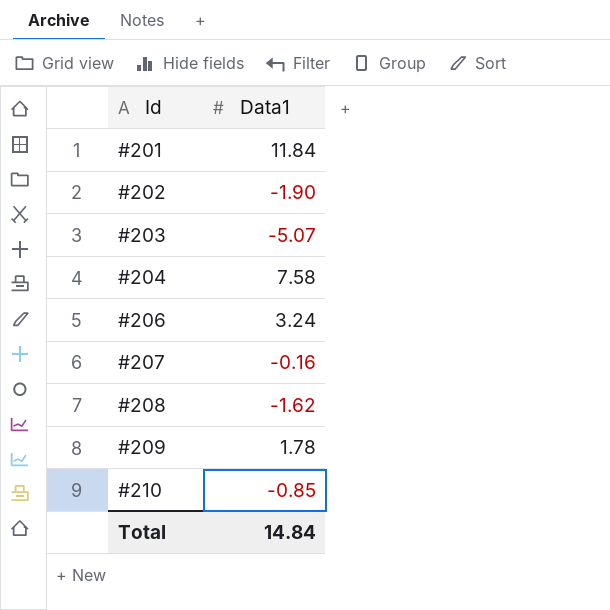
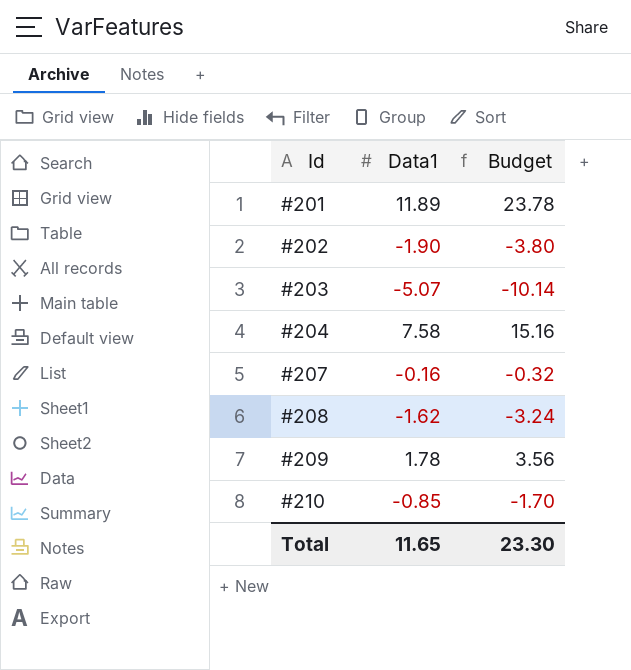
column Budget | formula: none -> [Data1] * 2
row #206: 3.24 -> none
#201 | Data1: 11.84 -> 11.89
Total | Data1: 14.84 -> 11.65

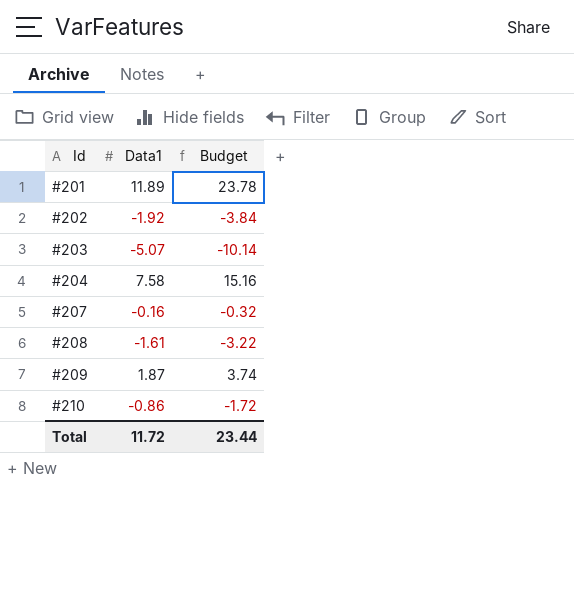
#202 | Data1: -1.90 -> -1.92
#202 | Budget: -3.80 -> -3.84
#208 | Data1: -1.62 -> -1.61
#208 | Budget: -3.24 -> -3.22
#209 | Data1: 1.78 -> 1.87
#209 | Budget: 3.56 -> 3.74
#210 | Data1: -0.85 -> -0.86
#210 | Budget: -1.70 -> -1.72
Total | Data1: 11.65 -> 11.72
Total | Budget: 23.30 -> 23.44

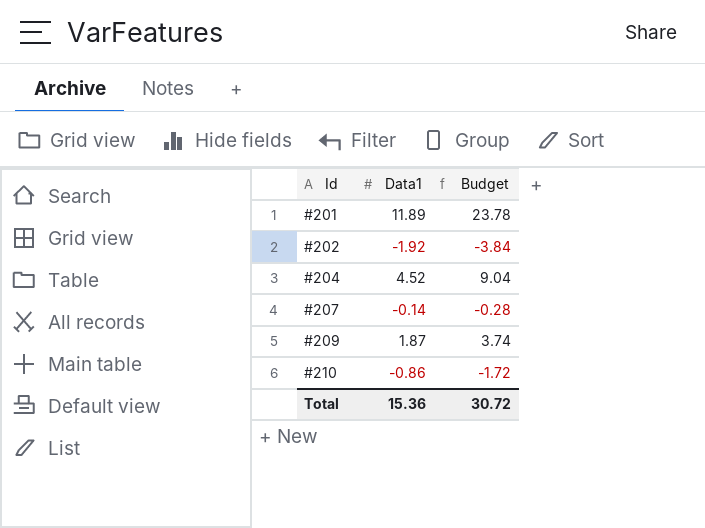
row #203: -5.07 | -10.14 -> none
row #208: -1.61 | -3.22 -> none
#204 | Data1: 7.58 -> 4.52
#204 | Budget: 15.16 -> 9.04
#207 | Data1: -0.16 -> -0.14
#207 | Budget: -0.32 -> -0.28
Total | Data1: 11.72 -> 15.36
Total | Budget: 23.44 -> 30.72

